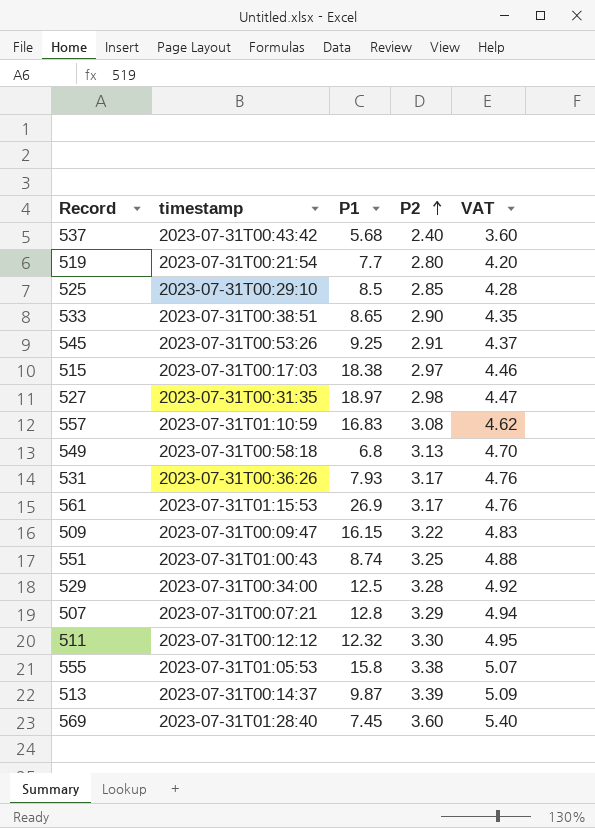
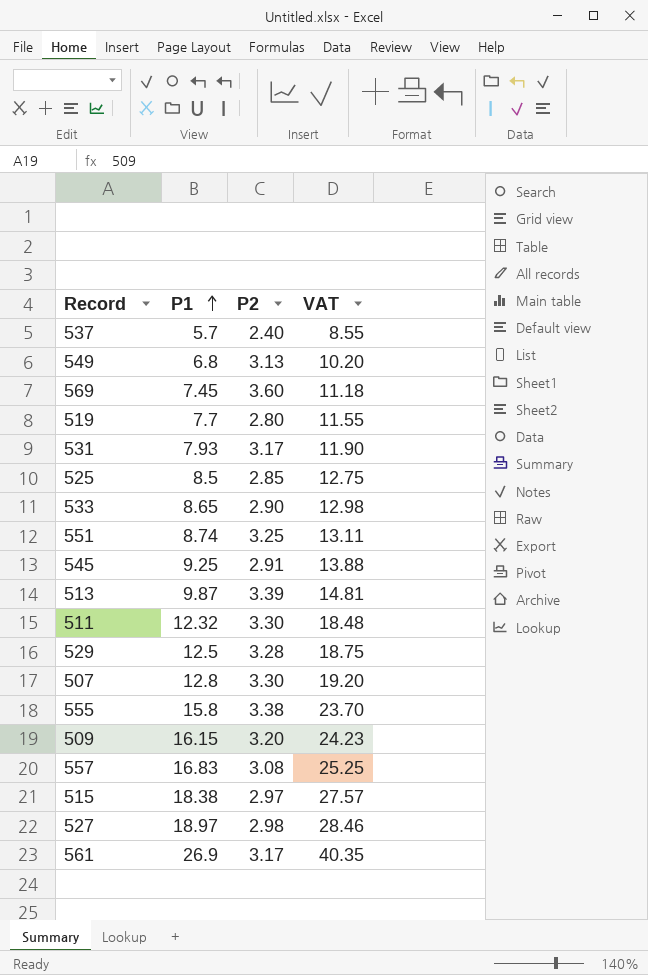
row order: P2 ascending -> P1 ascending
column timestamp | position: 2 -> none
column VAT | formula: [P2] * 1.5 -> [P1] * 1.5
537 | P1: 5.68 -> 5.7
507 | P2: 3.29 -> 3.30
509 | P2: 3.22 -> 3.20

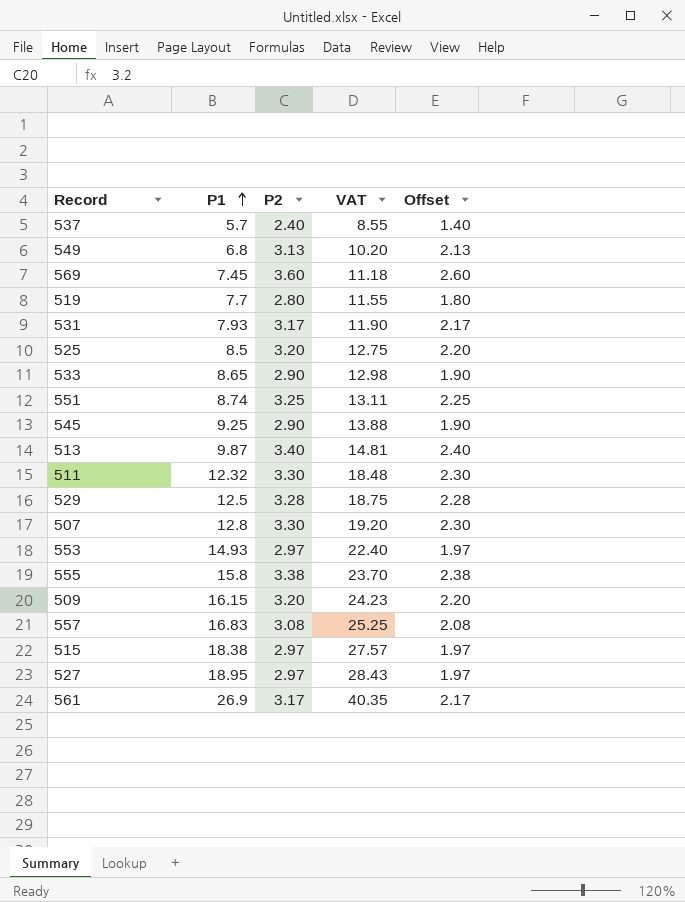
column Offset | formula: none -> [P2] - 1
525 | P2: 2.85 -> 3.20
545 | P2: 2.91 -> 2.90
513 | P2: 3.39 -> 3.40
row 553: none -> 14.93 | 2.97 | 22.40 | 1.97
527 | P1: 18.97 -> 18.95
527 | P2: 2.98 -> 2.97
527 | VAT: 28.46 -> 28.43

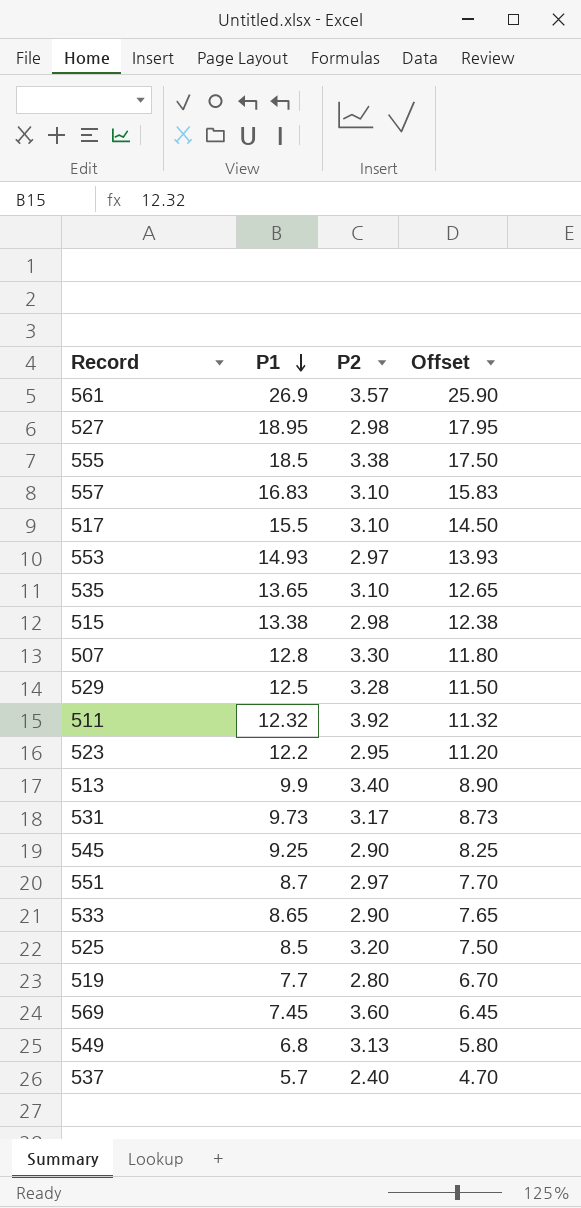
row order: P1 ascending -> P1 descending
column VAT | formula: [P1] * 1.5 -> none
column Offset | formula: [P2] - 1 -> [P1] - 1
row 509: 16.15 | 3.20 | 24.23 | 2.20 -> none
561 | P2: 3.17 -> 3.57
527 | P2: 2.97 -> 2.98
555 | P1: 15.8 -> 18.5
557 | P2: 3.08 -> 3.10
row 517: none -> 15.5 | 3.10 | 14.50
row 535: none -> 13.65 | 3.10 | 12.65
515 | P1: 18.38 -> 13.38
515 | P2: 2.97 -> 2.98
511 | P2: 3.30 -> 3.92
row 523: none -> 12.2 | 2.95 | 11.20
513 | P1: 9.87 -> 9.9
531 | P1: 7.93 -> 9.73
551 | P1: 8.74 -> 8.7
551 | P2: 3.25 -> 2.97

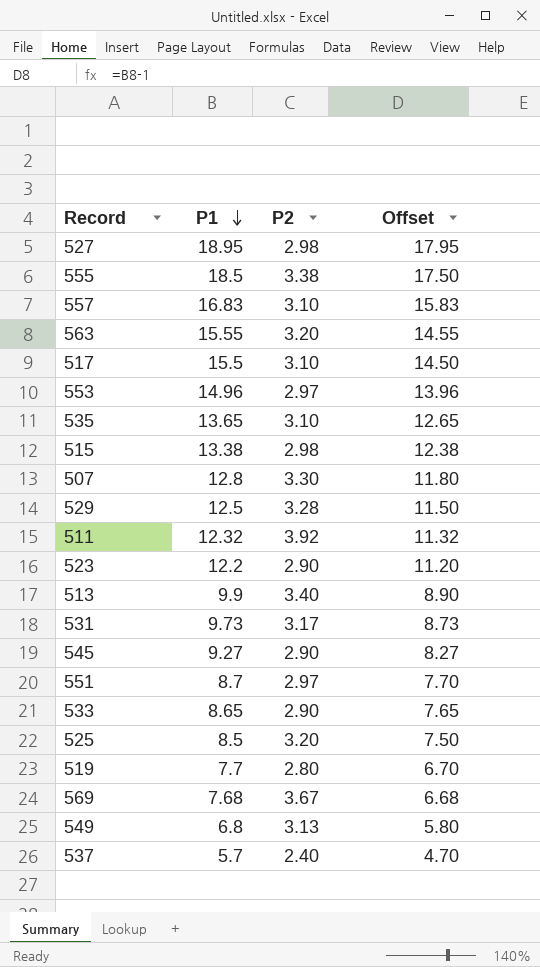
row 561: 26.9 | 3.57 | 25.90 -> none
row 563: none -> 15.55 | 3.20 | 14.55
553 | P1: 14.93 -> 14.96
553 | Offset: 13.93 -> 13.96
523 | P2: 2.95 -> 2.90
545 | P1: 9.25 -> 9.27
545 | Offset: 8.25 -> 8.27
569 | P1: 7.45 -> 7.68
569 | P2: 3.60 -> 3.67
569 | Offset: 6.45 -> 6.68

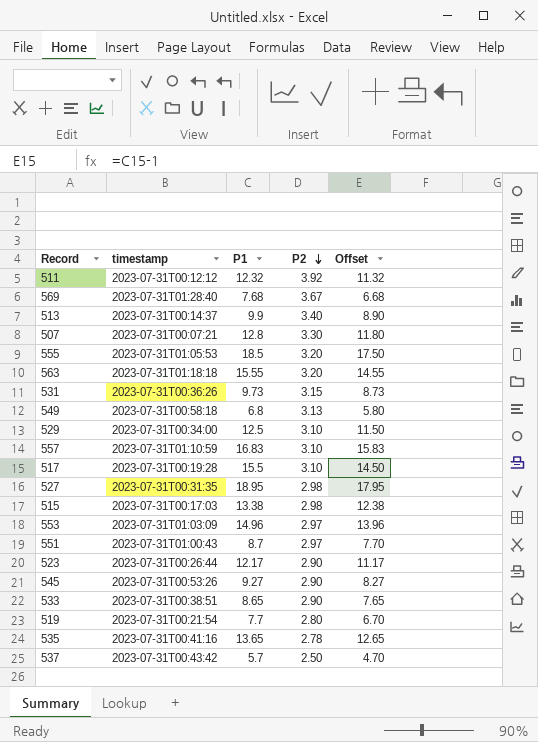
row order: P1 descending -> P2 descending
column timestamp | position: none -> 2
row 525: 8.5 | 3.20 | 7.50 -> none
555 | P2: 3.38 -> 3.20
531 | P2: 3.17 -> 3.15
529 | P2: 3.28 -> 3.10
523 | P1: 12.2 -> 12.17
523 | Offset: 11.20 -> 11.17
535 | P2: 3.10 -> 2.78
537 | P2: 2.40 -> 2.50

